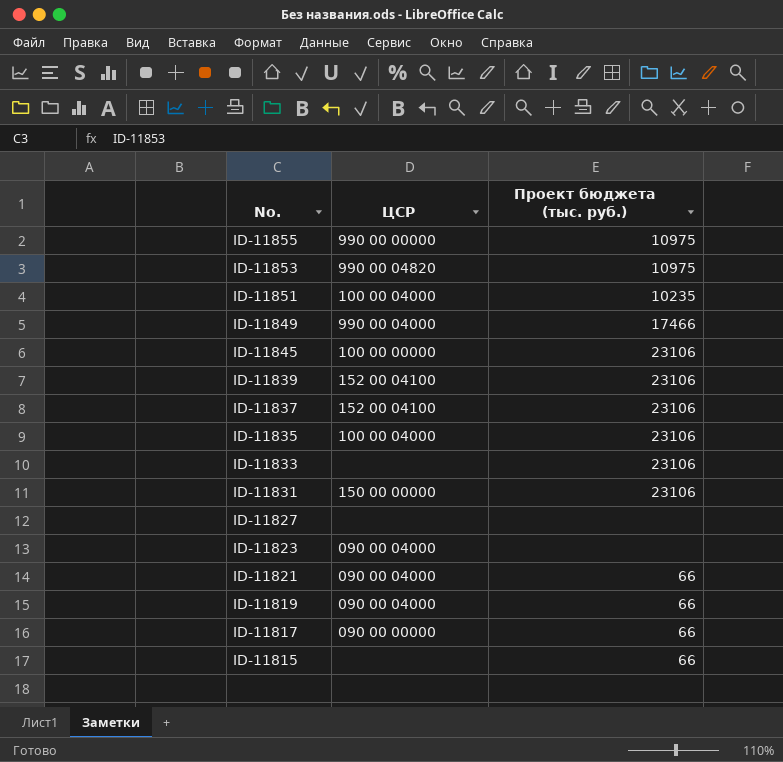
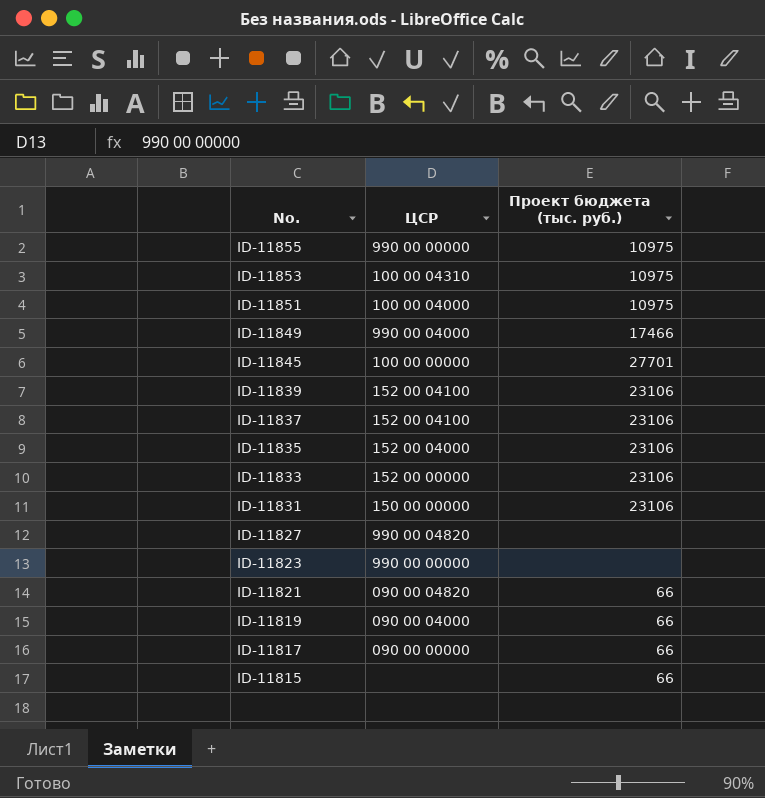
ID-11853 | ЦСР: 990 00 04820 -> 100 00 04310
ID-11851 | Проект бюджета (тыс. руб.): 10235 -> 10975
ID-11845 | Проект бюджета (тыс. руб.): 23106 -> 27701
ID-11835 | ЦСР: 100 00 04000 -> 152 00 04000
ID-11833 | ЦСР: none -> 152 00 00000
ID-11827 | ЦСР: none -> 990 00 04820
ID-11823 | ЦСР: 090 00 04000 -> 990 00 00000
ID-11821 | ЦСР: 090 00 04000 -> 090 00 04820

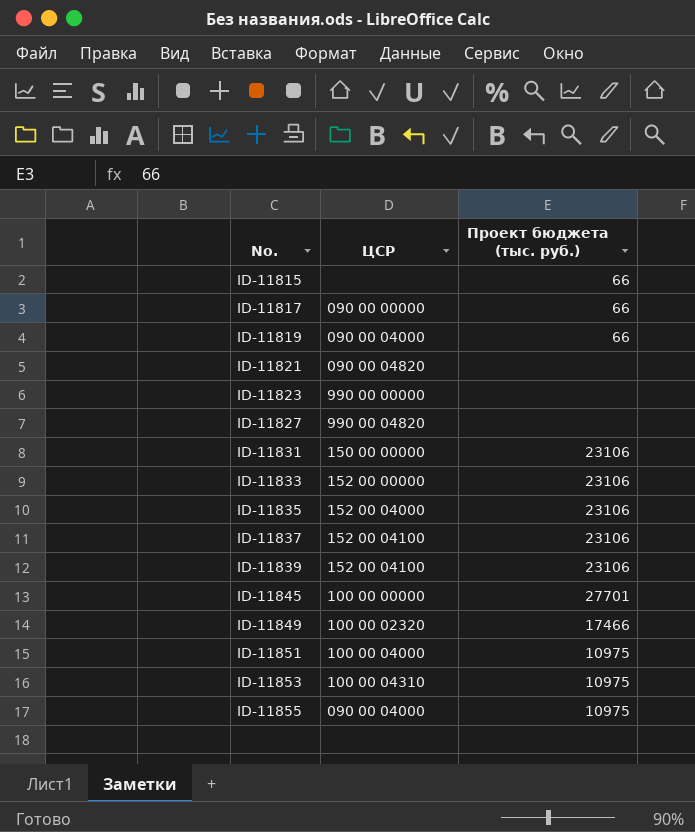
row order: No. descending -> No. ascending
ID-11821 | Проект бюджета (тыс. руб.): 66 -> none
ID-11849 | ЦСР: 990 00 04000 -> 100 00 02320
ID-11855 | ЦСР: 990 00 00000 -> 090 00 04000

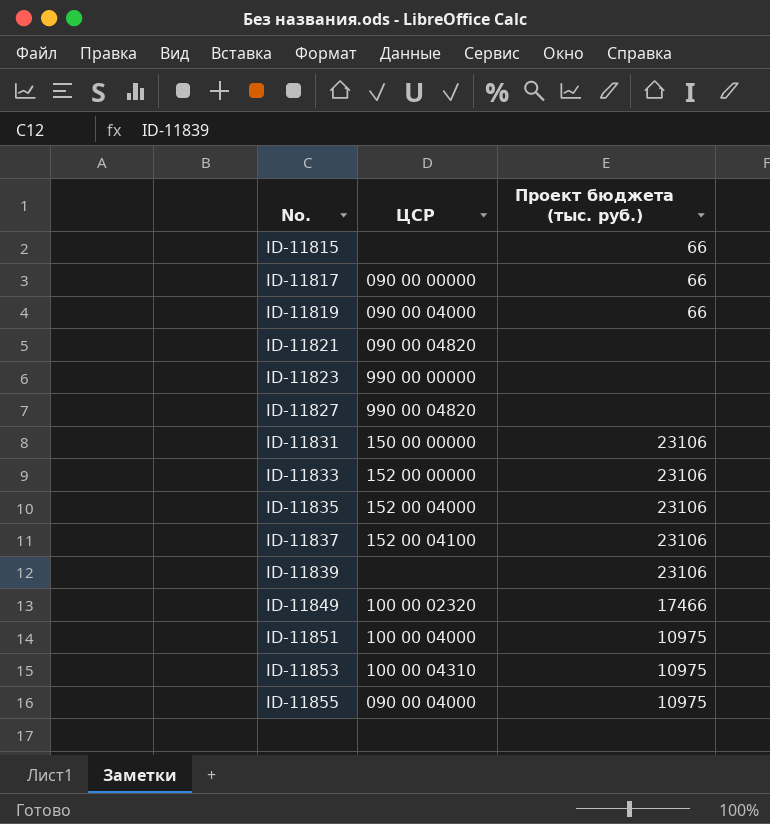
row ID-11845: 100 00 00000 | 27701 -> none
ID-11839 | ЦСР: 152 00 04100 -> none

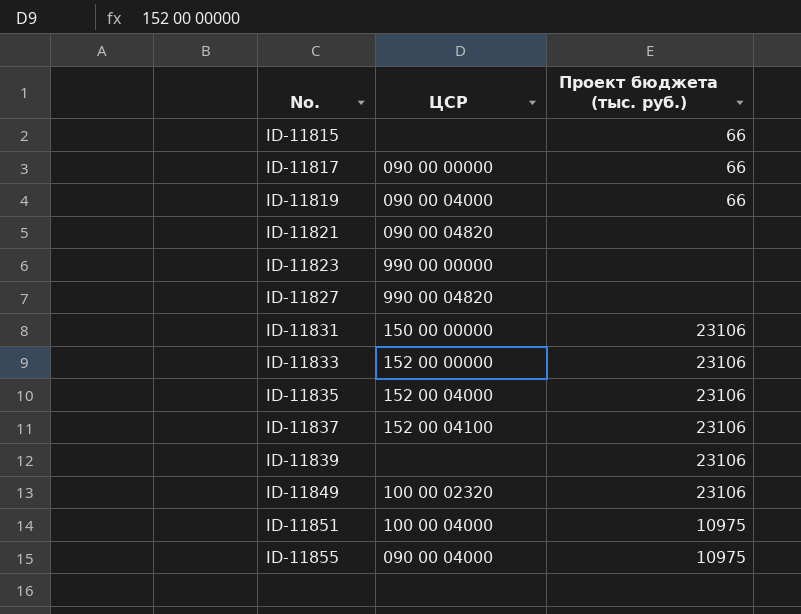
row ID-11853: 100 00 04310 | 10975 -> none
ID-11849 | Проект бюджета (тыс. руб.): 17466 -> 23106

